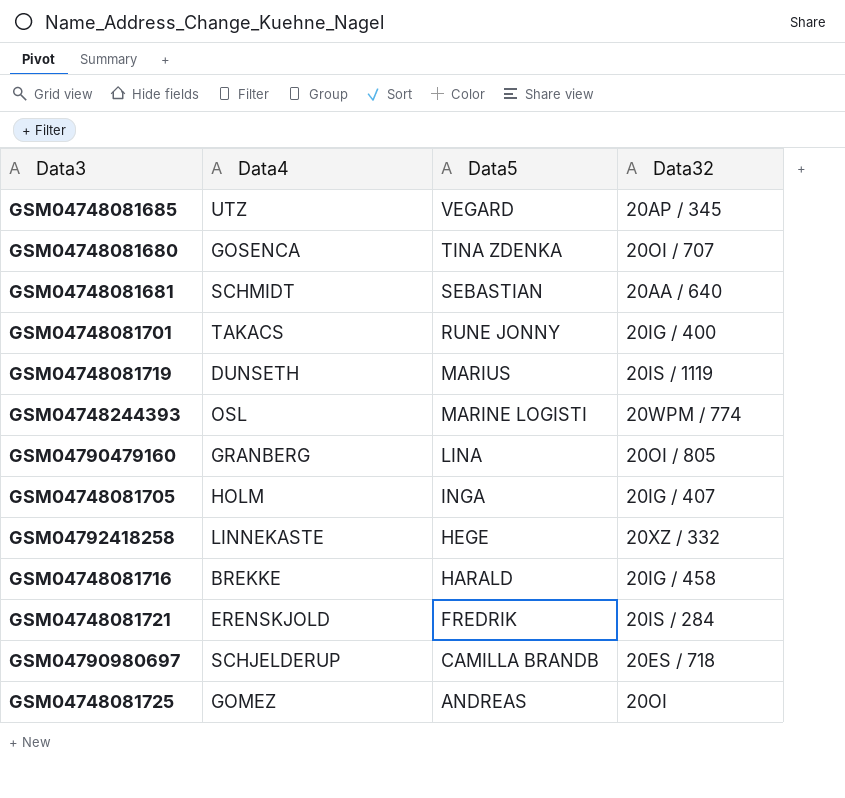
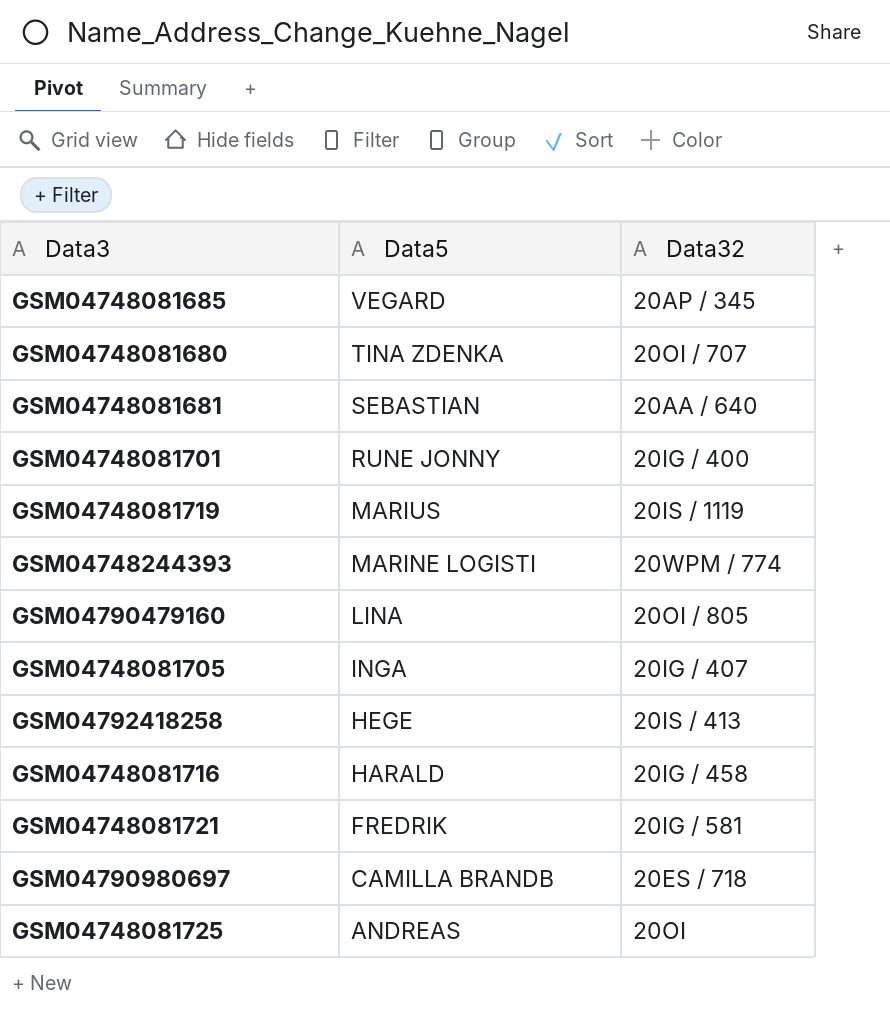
column Data4 | position: 2 -> none
GSM04792418258 | Data32: 20XZ / 332 -> 20IS / 413
GSM04748081721 | Data32: 20IS / 284 -> 20IG / 581

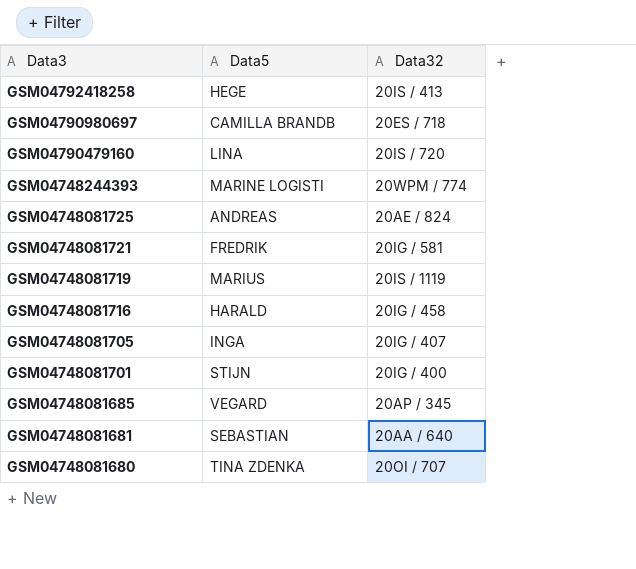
row order: Data5 descending -> Data3 descending
GSM04790479160 | Data32: 20OI / 805 -> 20IS / 720
GSM04748081725 | Data32: 20OI -> 20AE / 824
GSM04748081701 | Data5: RUNE JONNY -> STIJN

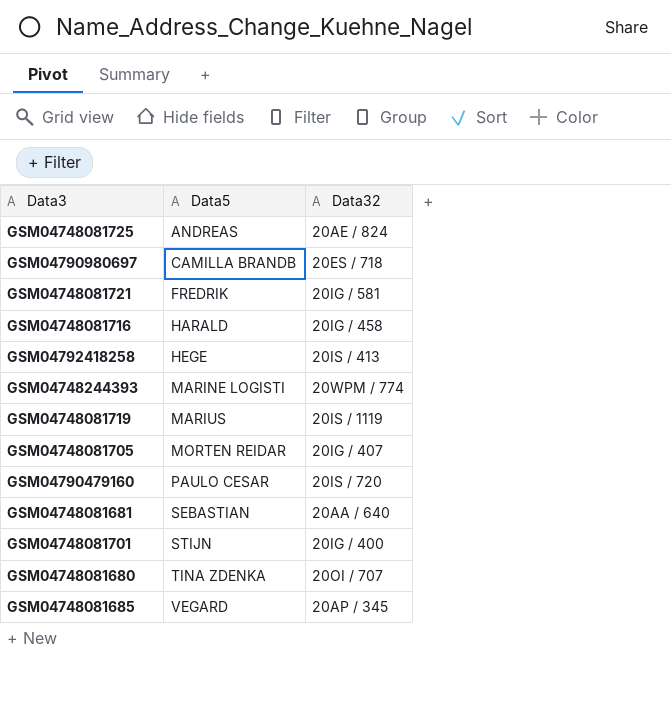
row order: Data3 descending -> Data5 ascending
GSM04748081705 | Data5: INGA -> MORTEN REIDAR
GSM04790479160 | Data5: LINA -> PAULO CESAR

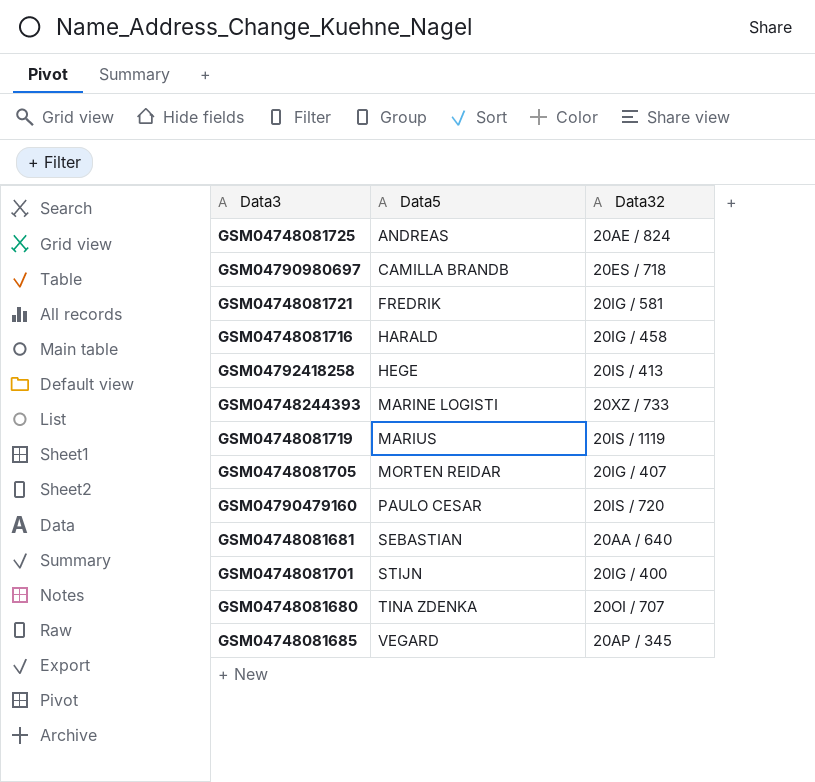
GSM04748244393 | Data32: 20WPM / 774 -> 20XZ / 733

